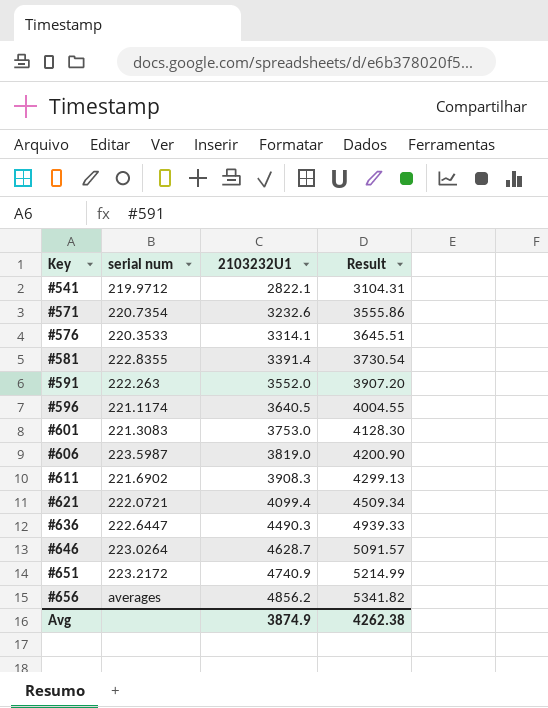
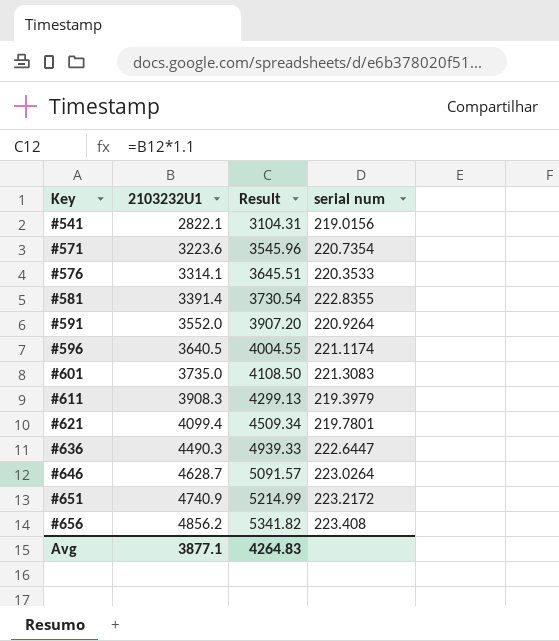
column serial num | position: 2 -> 4
row #606: 223.5987 | 3819.0 | 4200.90 -> none
#541 | serial num: 219.9712 -> 219.0156
#571 | 2103232U1: 3232.6 -> 3223.6
#571 | Result: 3555.86 -> 3545.96
#591 | serial num: 222.263 -> 220.9264
#601 | 2103232U1: 3753.0 -> 3735.0
#601 | Result: 4128.30 -> 4108.50
#611 | serial num: 221.6902 -> 219.3979
#621 | serial num: 222.0721 -> 219.7801
#656 | serial num: averages -> 223.408
Avg | 2103232U1: 3874.9 -> 3877.1
Avg | Result: 4262.38 -> 4264.83

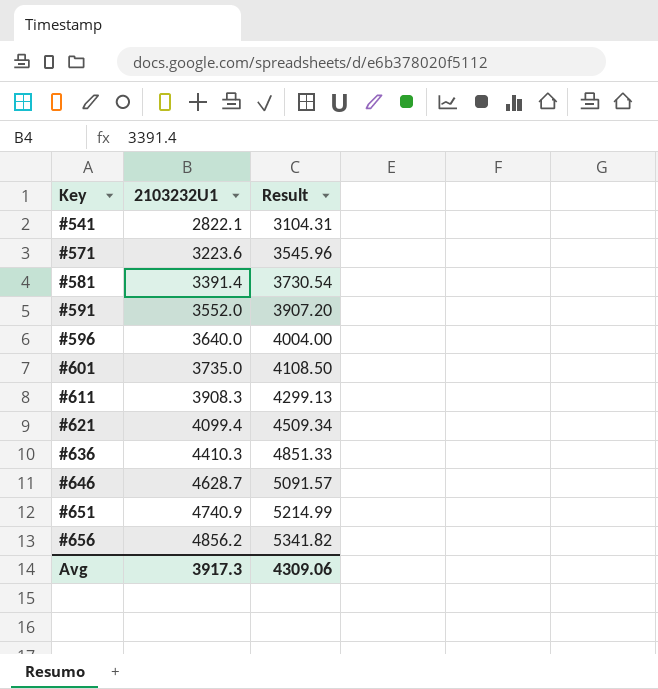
column serial num | position: 4 -> none
row #576: 3314.1 | 3645.51 | 220.3533 -> none
#596 | 2103232U1: 3640.5 -> 3640.0
#596 | Result: 4004.55 -> 4004.00
#636 | 2103232U1: 4490.3 -> 4410.3
#636 | Result: 4939.33 -> 4851.33
Avg | 2103232U1: 3877.1 -> 3917.3
Avg | Result: 4264.83 -> 4309.06

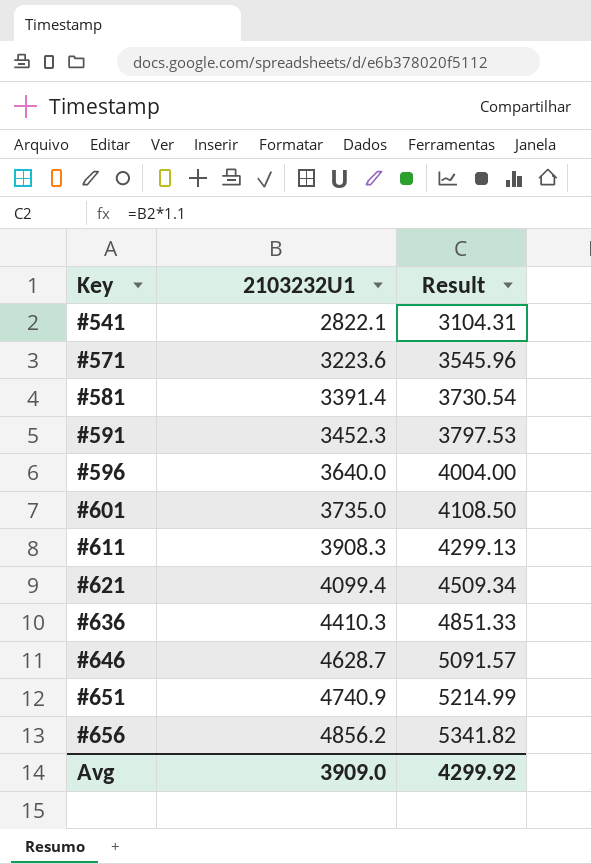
#591 | 2103232U1: 3552.0 -> 3452.3
#591 | Result: 3907.20 -> 3797.53
Avg | 2103232U1: 3917.3 -> 3909.0
Avg | Result: 4309.06 -> 4299.92

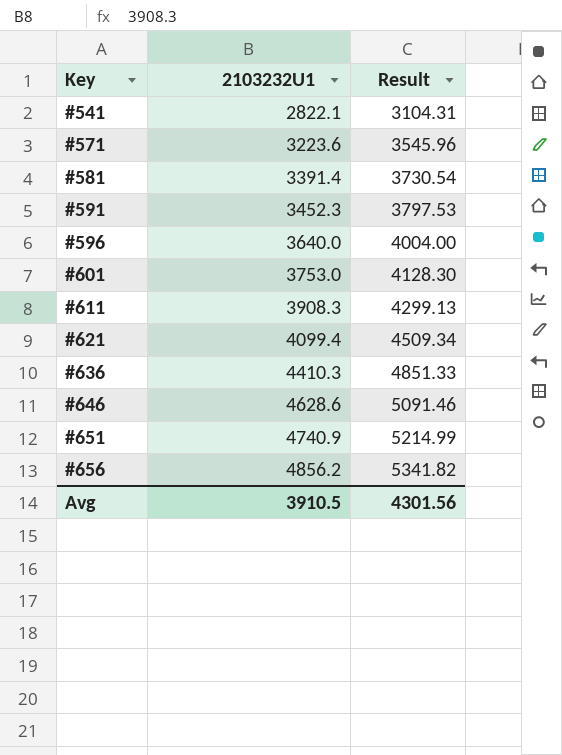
#601 | 2103232U1: 3735.0 -> 3753.0
#601 | Result: 4108.50 -> 4128.30
#646 | 2103232U1: 4628.7 -> 4628.6
#646 | Result: 5091.57 -> 5091.46
Avg | 2103232U1: 3909.0 -> 3910.5
Avg | Result: 4299.92 -> 4301.56

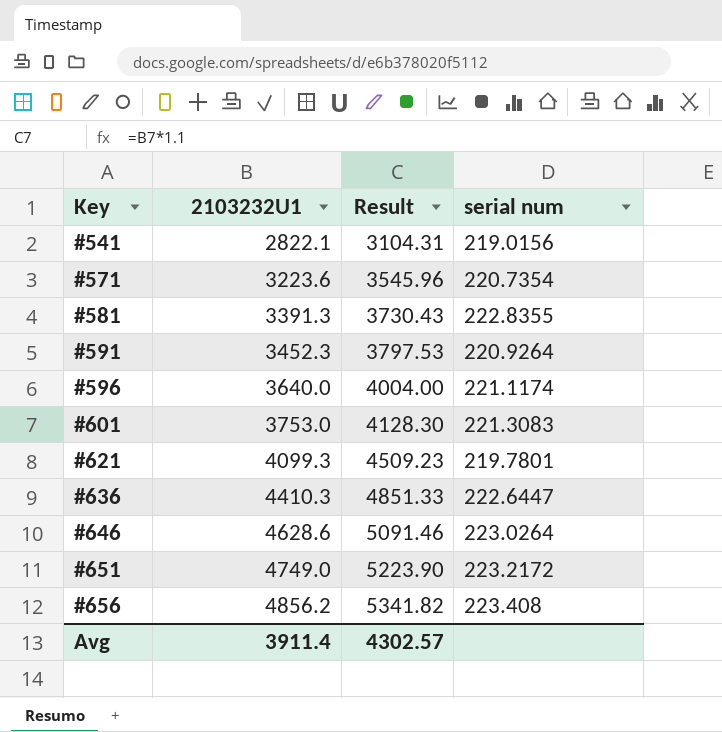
column serial num | position: none -> 4
row #611: 3908.3 | 4299.13 -> none
#581 | 2103232U1: 3391.4 -> 3391.3
#581 | Result: 3730.54 -> 3730.43
#621 | 2103232U1: 4099.4 -> 4099.3
#621 | Result: 4509.34 -> 4509.23
#651 | 2103232U1: 4740.9 -> 4749.0
#651 | Result: 5214.99 -> 5223.90
Avg | 2103232U1: 3910.5 -> 3911.4
Avg | Result: 4301.56 -> 4302.57

